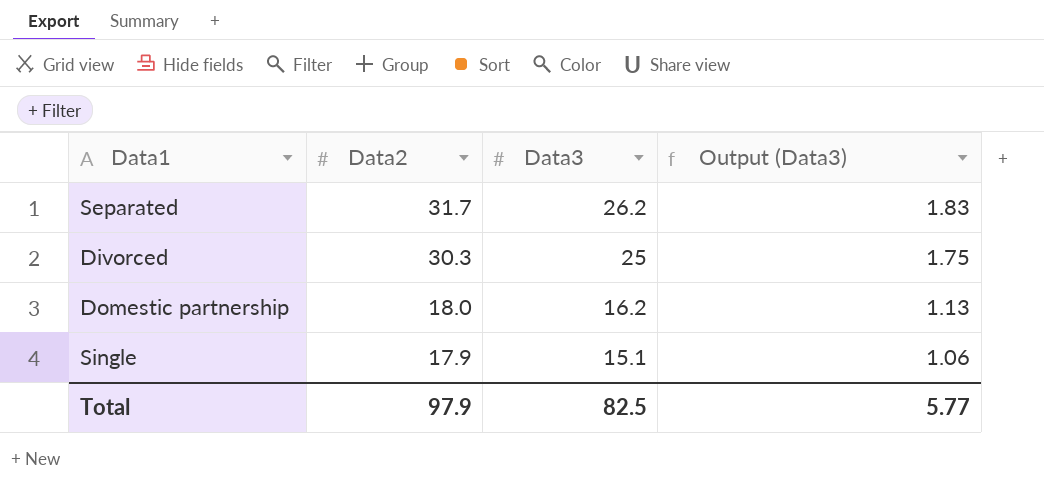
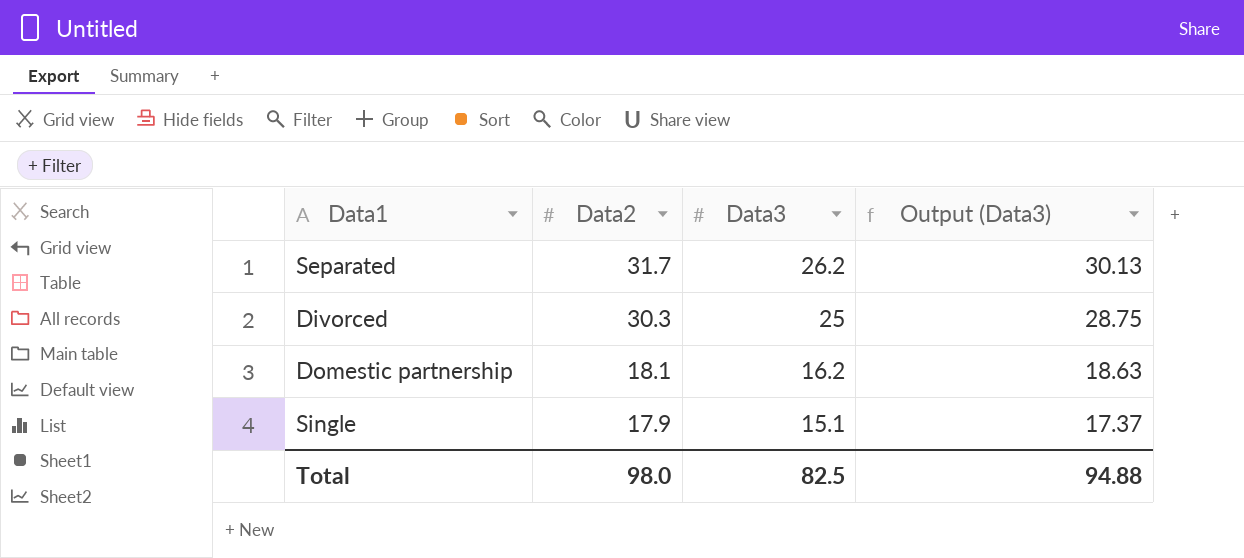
column Output (Data3) | formula: [Data3] * 0.07 -> [Data3] * 1.15
Domestic partnership | Data2: 18.0 -> 18.1
Total | Data2: 97.9 -> 98.0
Total | Output (Data3): 5.77 -> 94.88

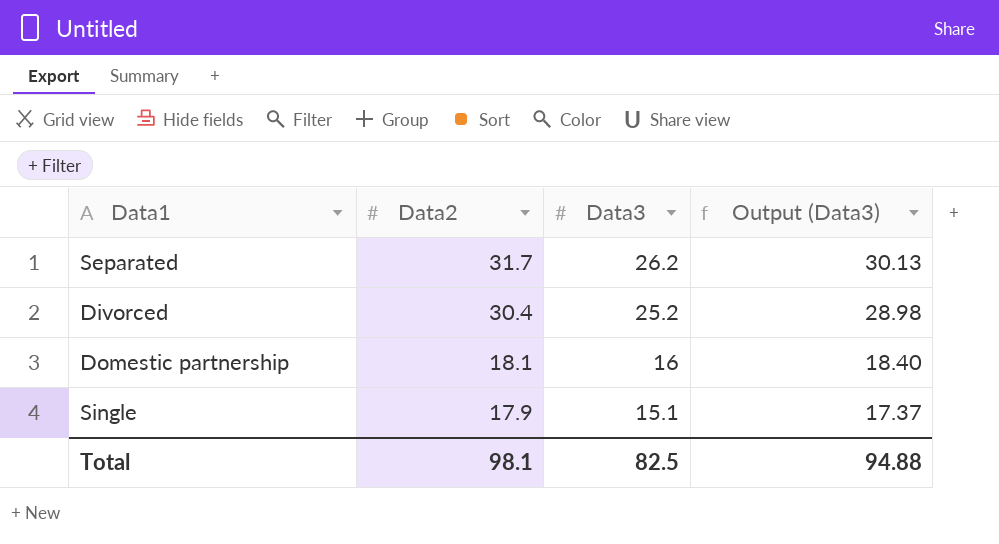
Divorced | Data2: 30.3 -> 30.4
Divorced | Data3: 25 -> 25.2
Divorced | Output (Data3): 28.75 -> 28.98
Domestic partnership | Data3: 16.2 -> 16
Domestic partnership | Output (Data3): 18.63 -> 18.40
Total | Data2: 98.0 -> 98.1

